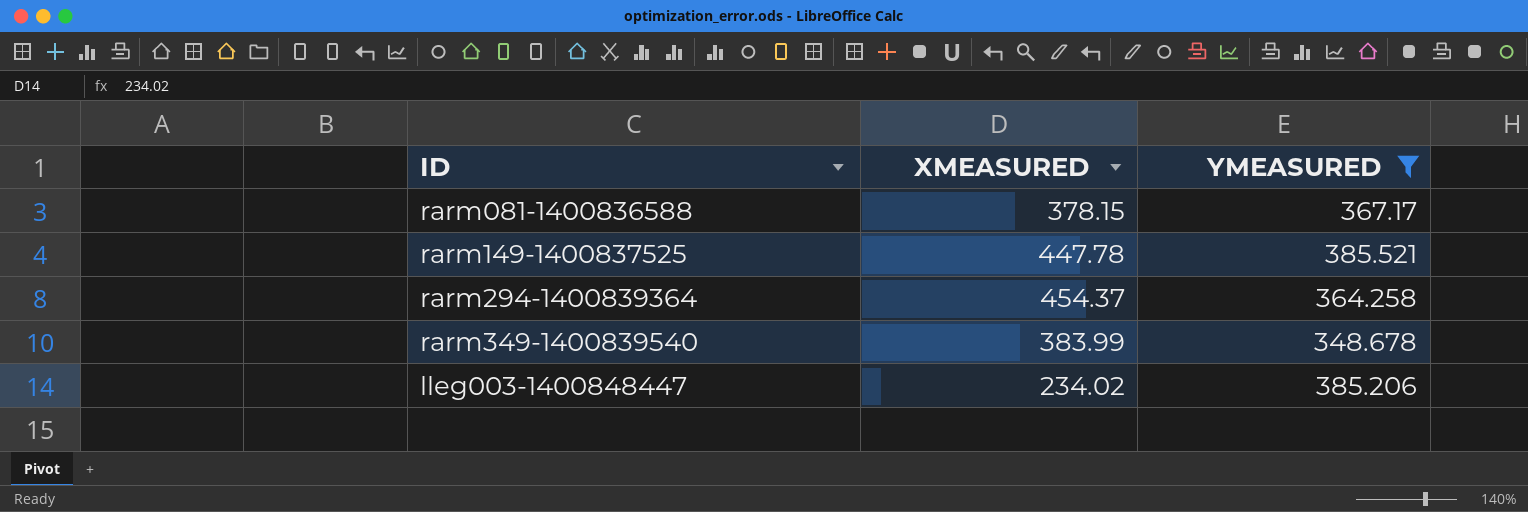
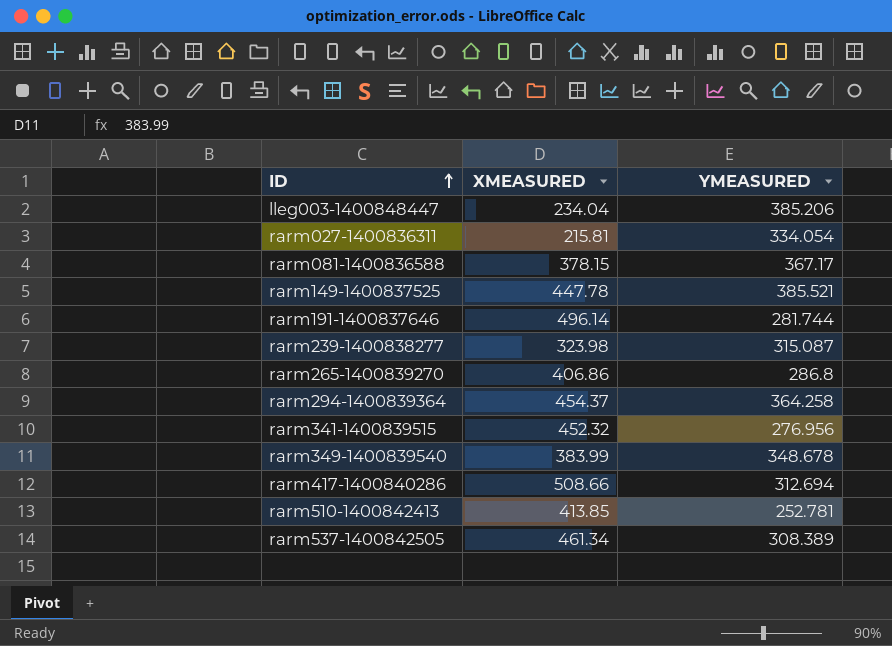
filter: YMEASURED >= 348.678 -> none
row order: none -> ID ascending
lleg003-1400848447 | XMEASURED: 234.02 -> 234.04

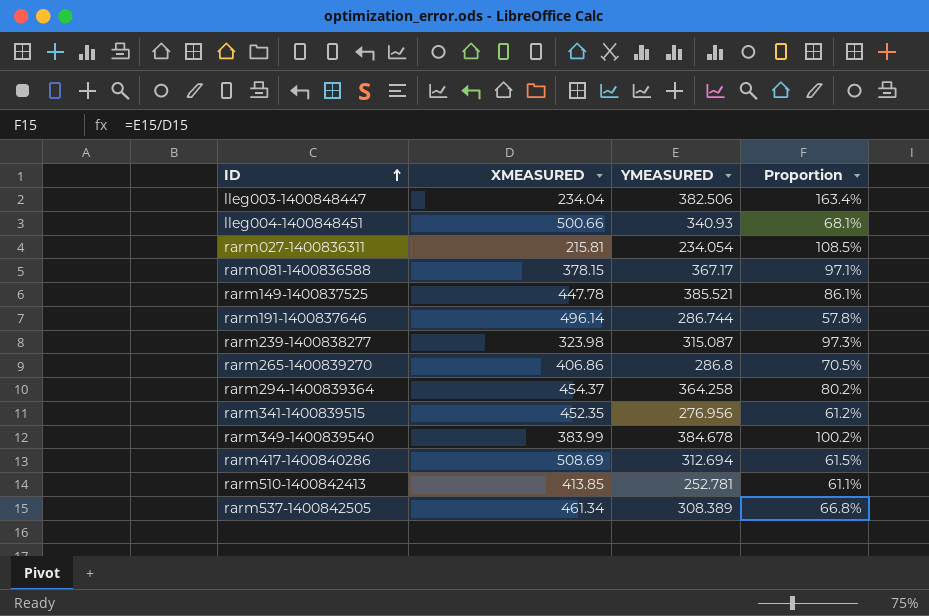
column Proportion | formula: none -> [YMEASURED] / [XMEASURED]
lleg003-1400848447 | YMEASURED: 385.206 -> 382.506
row lleg004-1400848451: none -> 500.66 | 340.93 | 68.1%
rarm027-1400836311 | YMEASURED: 334.054 -> 234.054
rarm191-1400837646 | YMEASURED: 281.744 -> 286.744
rarm341-1400839515 | XMEASURED: 452.32 -> 452.35
rarm349-1400839540 | YMEASURED: 348.678 -> 384.678
rarm417-1400840286 | XMEASURED: 508.66 -> 508.69

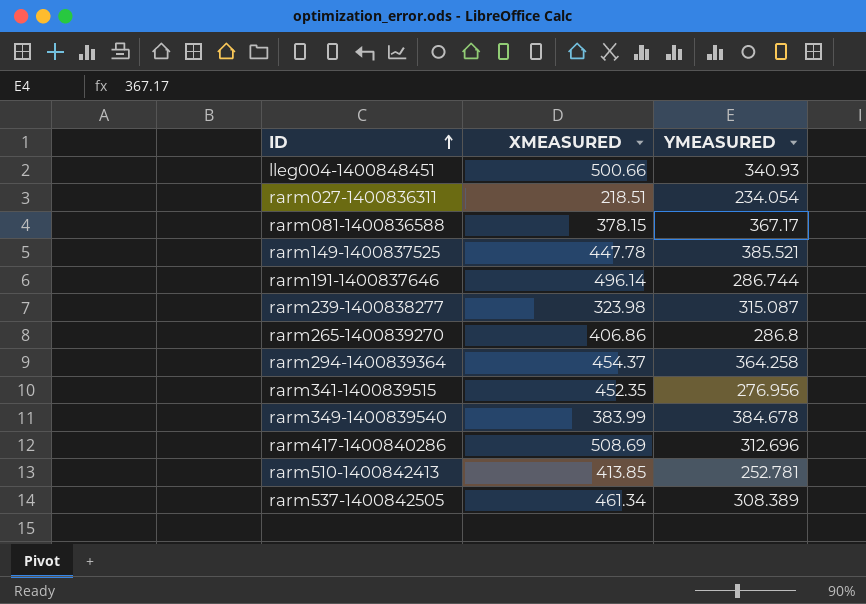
column Proportion | formula: [YMEASURED] / [XMEASURED] -> none
row lleg003-1400848447: 234.04 | 382.506 | 163.4% -> none
rarm027-1400836311 | XMEASURED: 215.81 -> 218.51
rarm417-1400840286 | YMEASURED: 312.694 -> 312.696

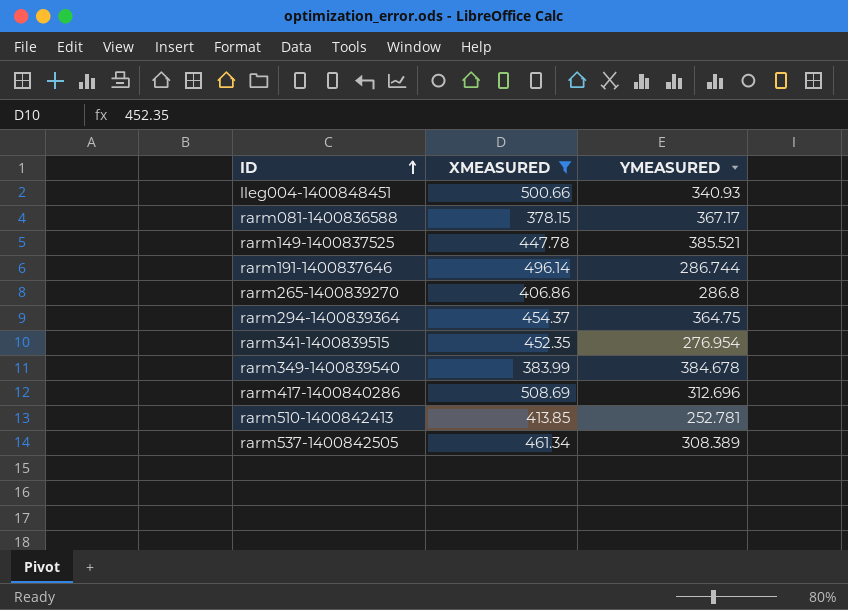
filter: none -> XMEASURED >= 378.15
rarm294-1400839364 | YMEASURED: 364.258 -> 364.75
rarm341-1400839515 | YMEASURED: 276.956 -> 276.954

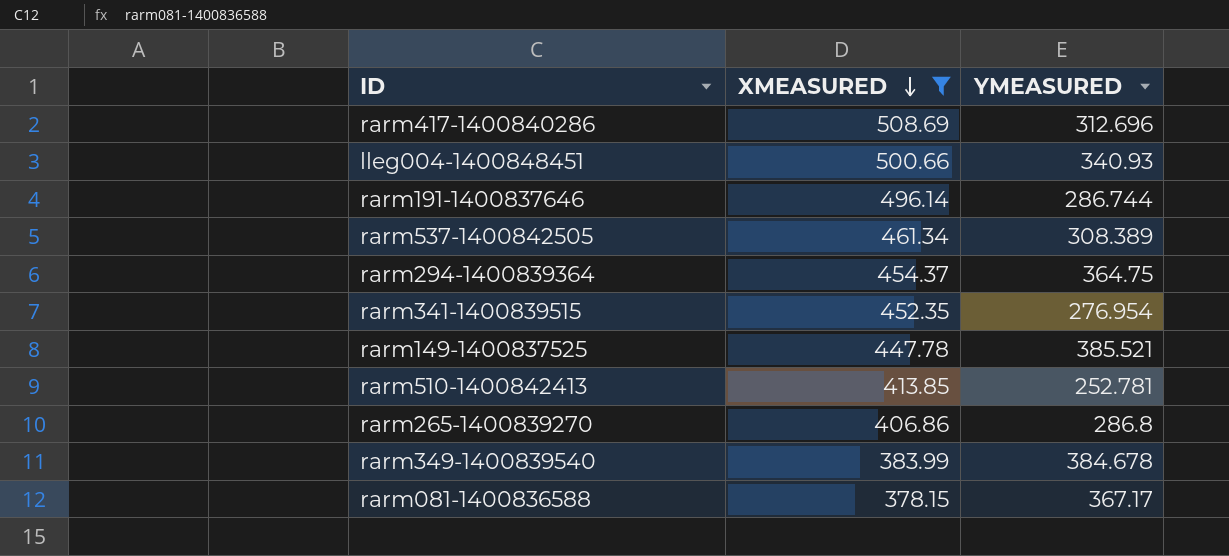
row order: ID ascending -> XMEASURED descending

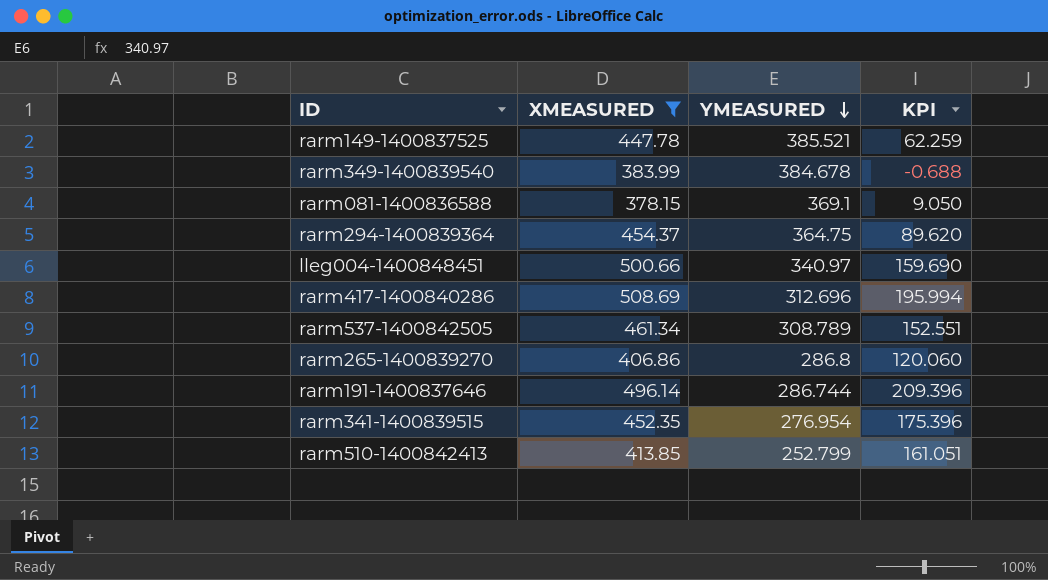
row order: XMEASURED descending -> YMEASURED descending
column KPI | formula: none -> [XMEASURED] - [YMEASURED]
rarm081-1400836588 | YMEASURED: 367.17 -> 369.1
lleg004-1400848451 | YMEASURED: 340.93 -> 340.97
rarm537-1400842505 | YMEASURED: 308.389 -> 308.789
rarm510-1400842413 | YMEASURED: 252.781 -> 252.799

